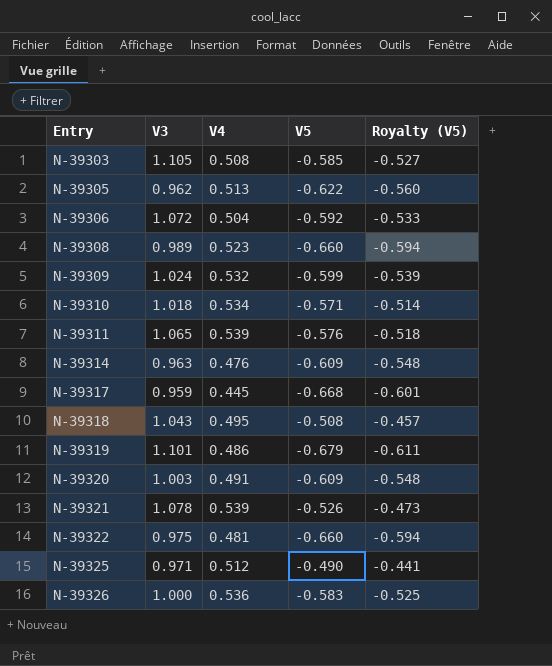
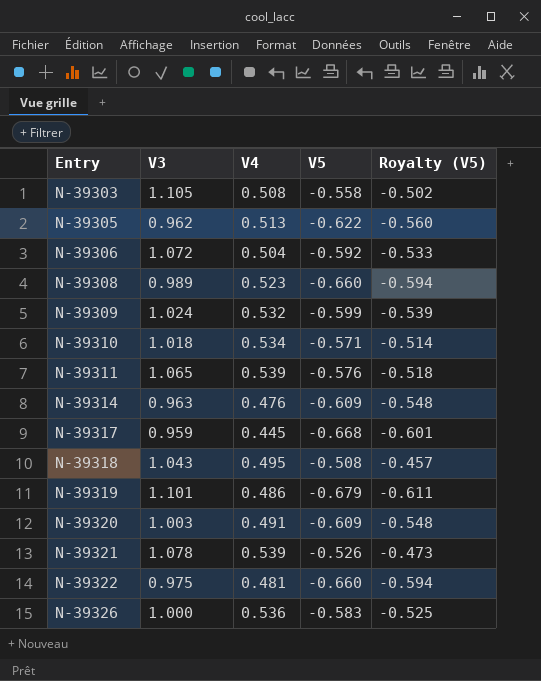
row N-39325: 0.971 | 0.512 | -0.490 | -0.441 -> none
N-39303 | V5: -0.585 -> -0.558
N-39303 | Royalty (V5): -0.527 -> -0.502

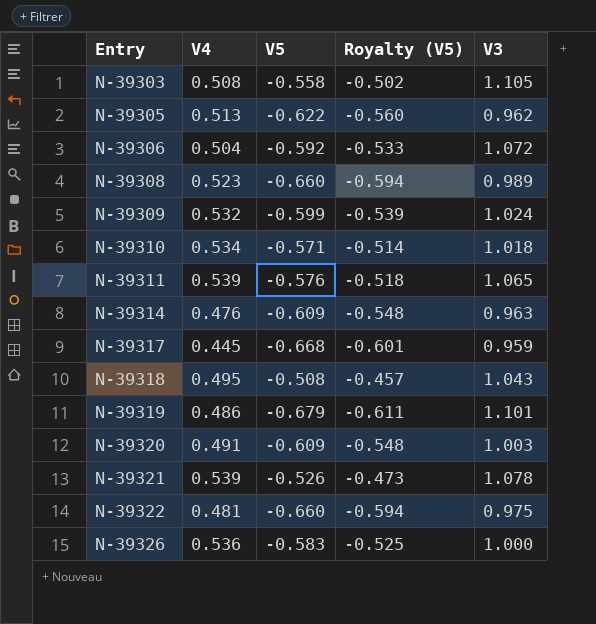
column V3 | position: 2 -> 5

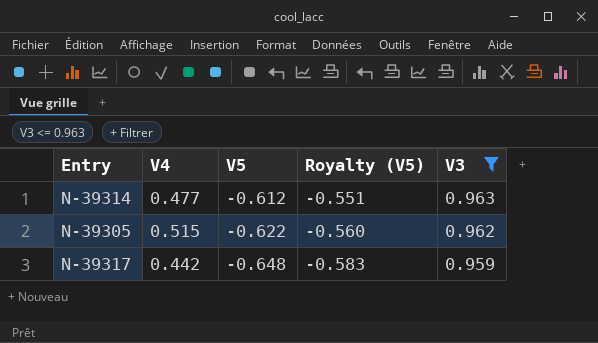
filter: none -> V3 <= 0.963
row order: Entry ascending -> V5 descending
N-39314 | V4: 0.476 -> 0.477
N-39314 | V5: -0.609 -> -0.612
N-39314 | Royalty (V5): -0.548 -> -0.551
N-39305 | V4: 0.513 -> 0.515
N-39317 | V4: 0.445 -> 0.442
N-39317 | V5: -0.668 -> -0.648
N-39317 | Royalty (V5): -0.601 -> -0.583

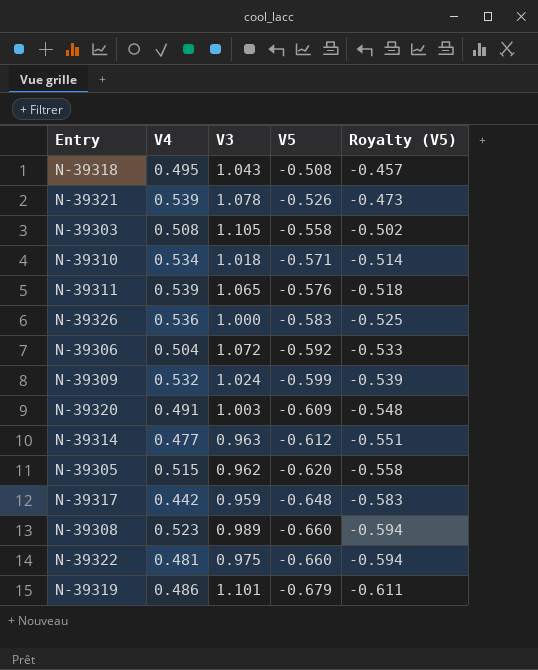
filter: V3 <= 0.963 -> none
column V3 | position: 5 -> 3
N-39305 | V5: -0.622 -> -0.620
N-39305 | Royalty (V5): -0.560 -> -0.558

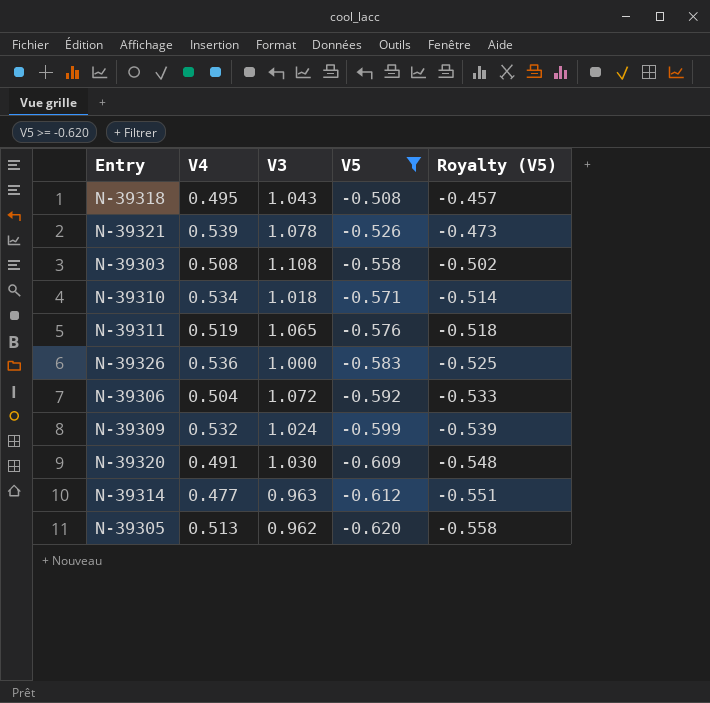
filter: none -> V5 >= -0.620
N-39303 | V3: 1.105 -> 1.108
N-39311 | V4: 0.539 -> 0.519
N-39320 | V3: 1.003 -> 1.030
N-39305 | V4: 0.515 -> 0.513

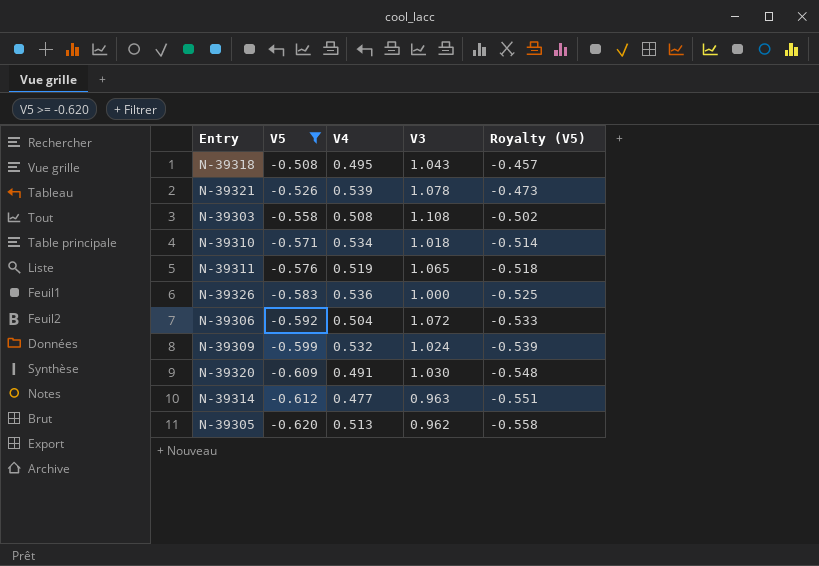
column V5 | position: 4 -> 2

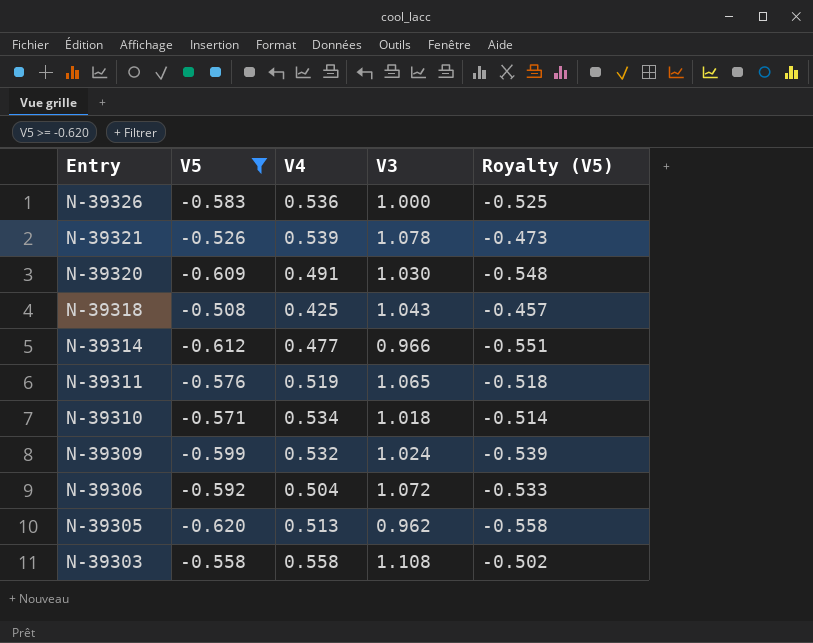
row order: V5 descending -> Entry descending
N-39318 | V4: 0.495 -> 0.425
N-39314 | V3: 0.963 -> 0.966
N-39303 | V4: 0.508 -> 0.558

